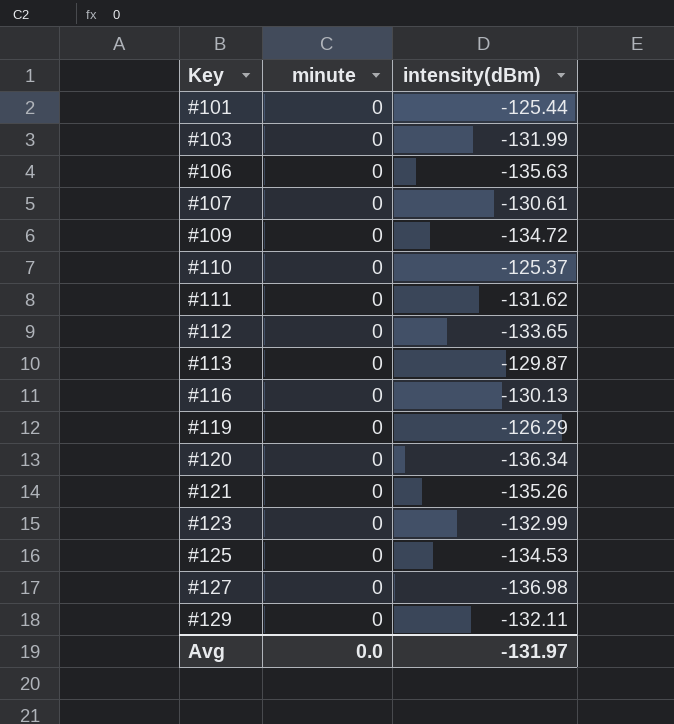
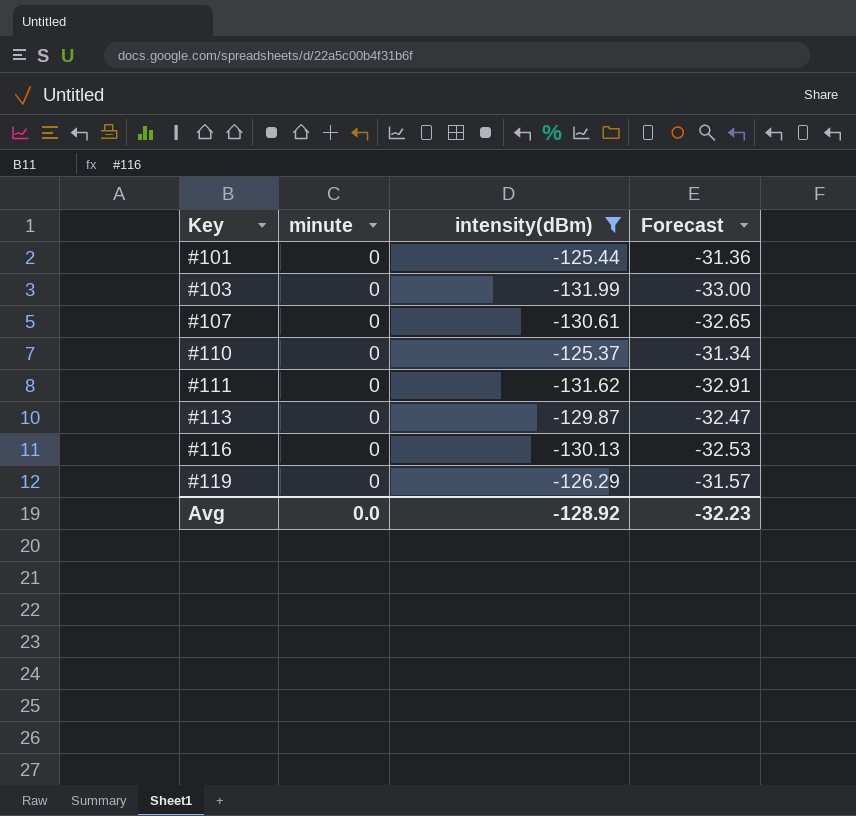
filter: none -> intensity(dBm) >= -131.99
column Forecast | formula: none -> [intensity(dBm)] * 0.25
Avg | intensity(dBm): -131.97 -> -128.92

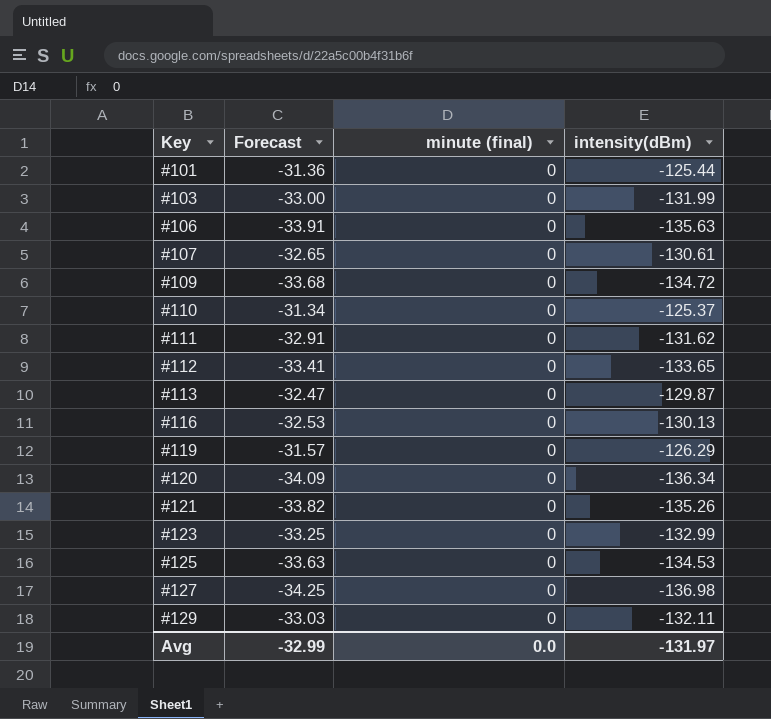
filter: intensity(dBm) >= -131.99 -> none
column Forecast | position: 4 -> 2
column name: minute -> minute (final)
Avg | Forecast: -32.23 -> -32.99
Avg | intensity(dBm): -128.92 -> -131.97

